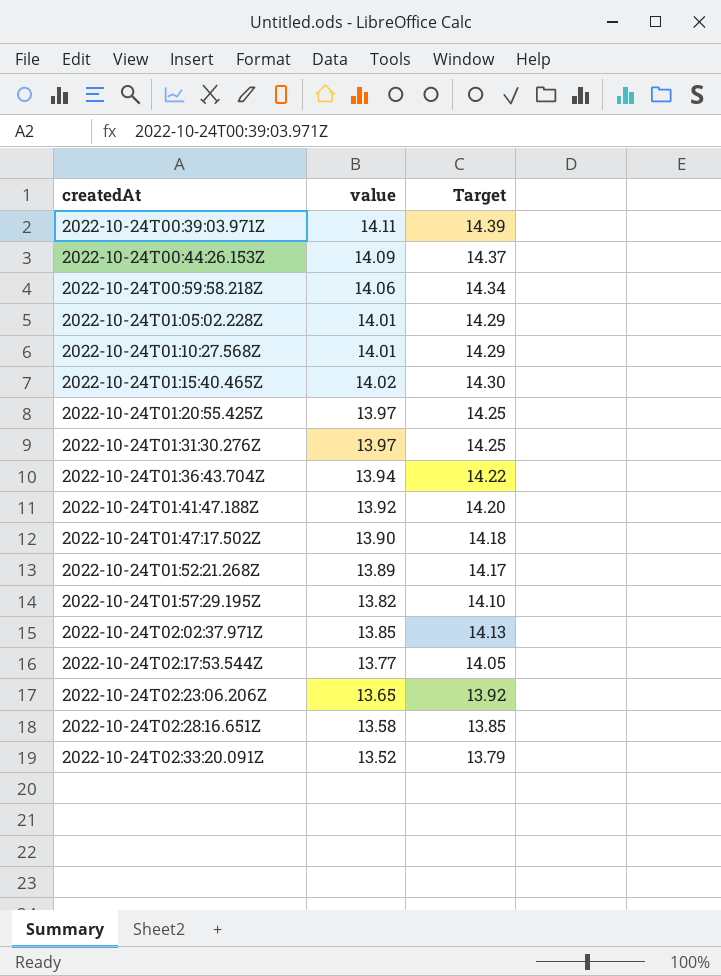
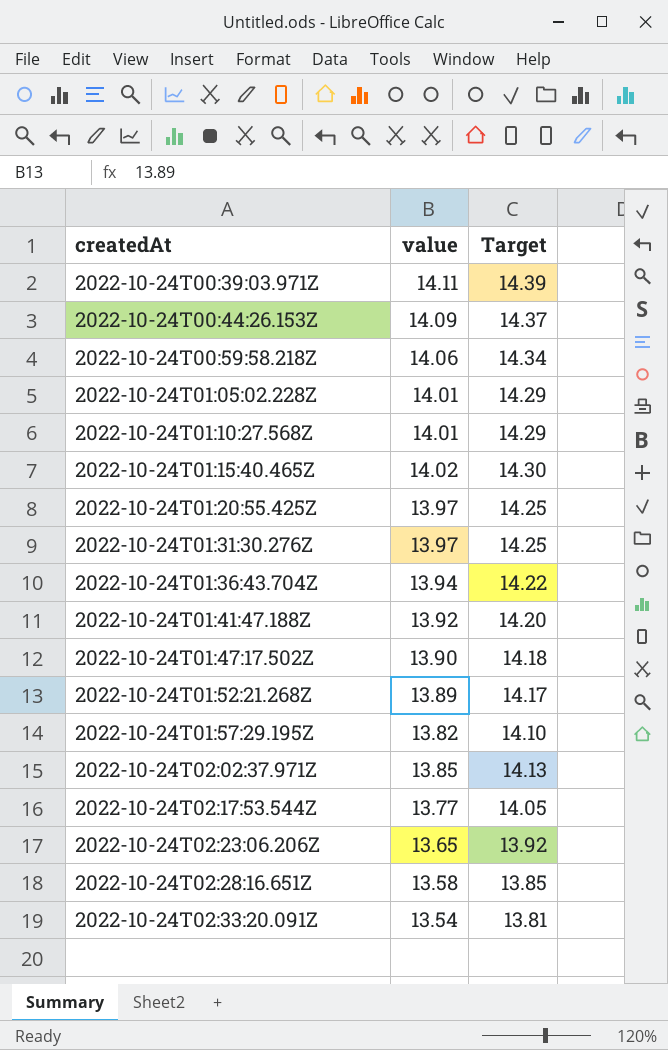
2022-10-24T02:33:20.091Z | value: 13.52 -> 13.54
2022-10-24T02:33:20.091Z | Target: 13.79 -> 13.81

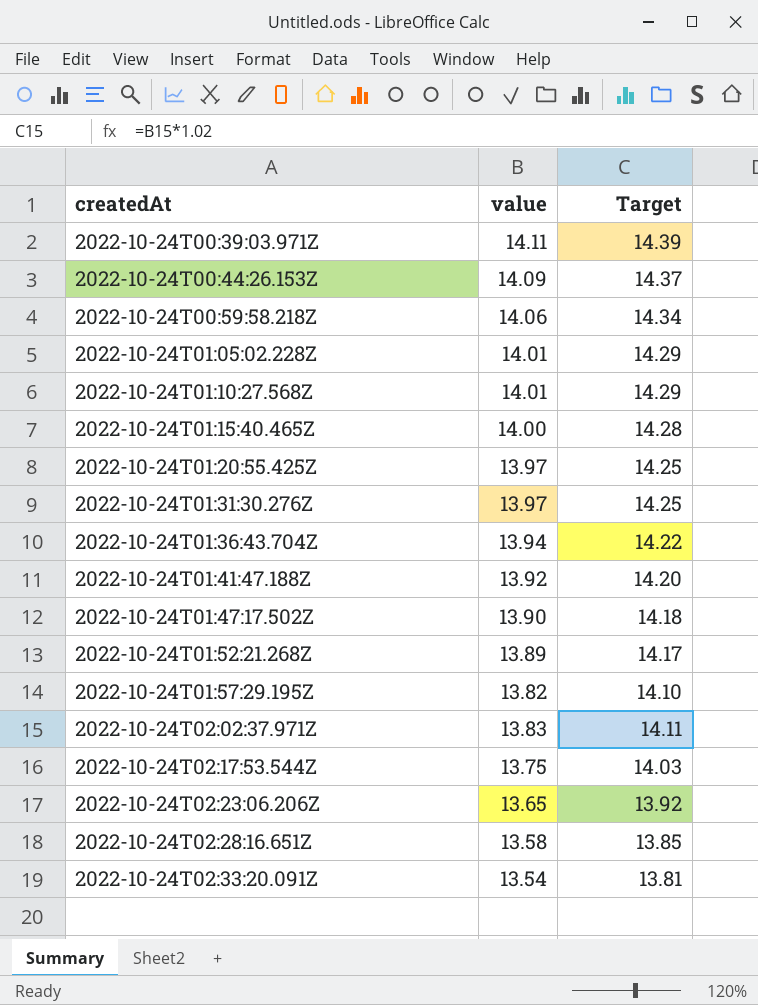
2022-10-24T01:15:40.465Z | value: 14.02 -> 14.00
2022-10-24T01:15:40.465Z | Target: 14.30 -> 14.28
2022-10-24T02:02:37.971Z | value: 13.85 -> 13.83
2022-10-24T02:02:37.971Z | Target: 14.13 -> 14.11
2022-10-24T02:17:53.544Z | value: 13.77 -> 13.75
2022-10-24T02:17:53.544Z | Target: 14.05 -> 14.03

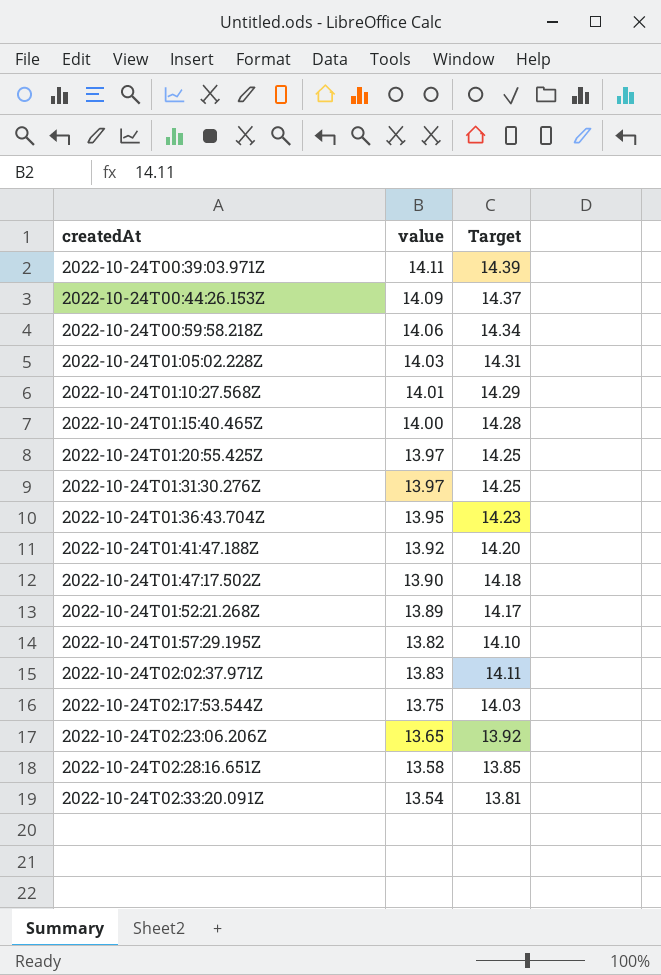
2022-10-24T01:05:02.228Z | value: 14.01 -> 14.03
2022-10-24T01:05:02.228Z | Target: 14.29 -> 14.31
2022-10-24T01:36:43.704Z | value: 13.94 -> 13.95
2022-10-24T01:36:43.704Z | Target: 14.22 -> 14.23

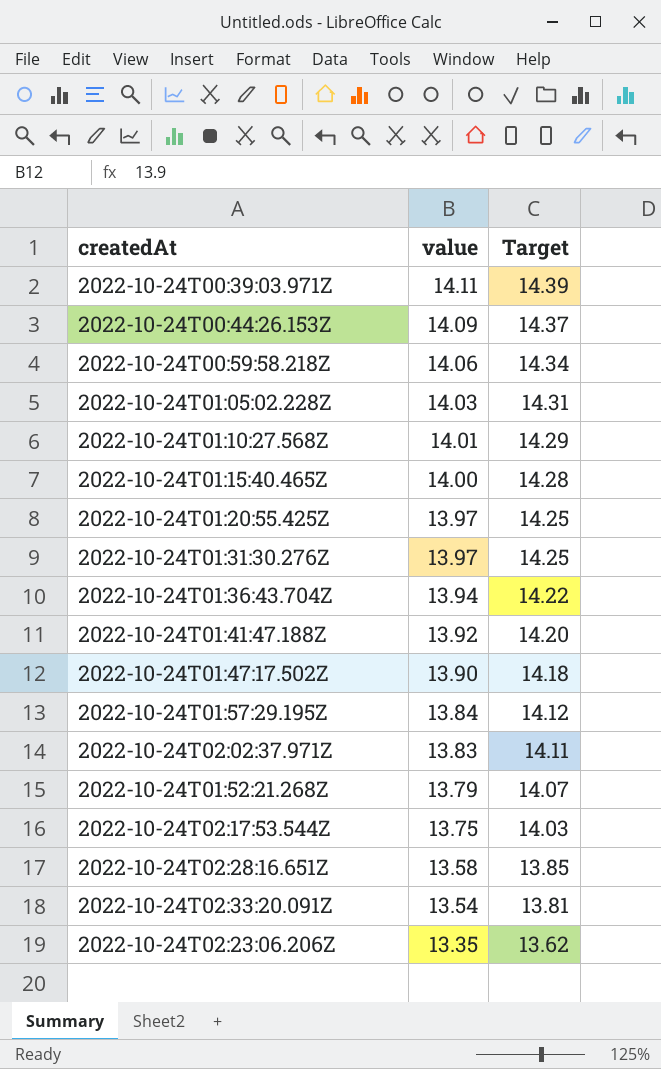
row order: createdAt ascending -> value descending
2022-10-24T01:36:43.704Z | value: 13.95 -> 13.94
2022-10-24T01:36:43.704Z | Target: 14.23 -> 14.22
2022-10-24T01:57:29.195Z | value: 13.82 -> 13.84
2022-10-24T01:57:29.195Z | Target: 14.10 -> 14.12
2022-10-24T01:52:21.268Z | value: 13.89 -> 13.79
2022-10-24T01:52:21.268Z | Target: 14.17 -> 14.07
2022-10-24T02:23:06.206Z | value: 13.65 -> 13.35
2022-10-24T02:23:06.206Z | Target: 13.92 -> 13.62

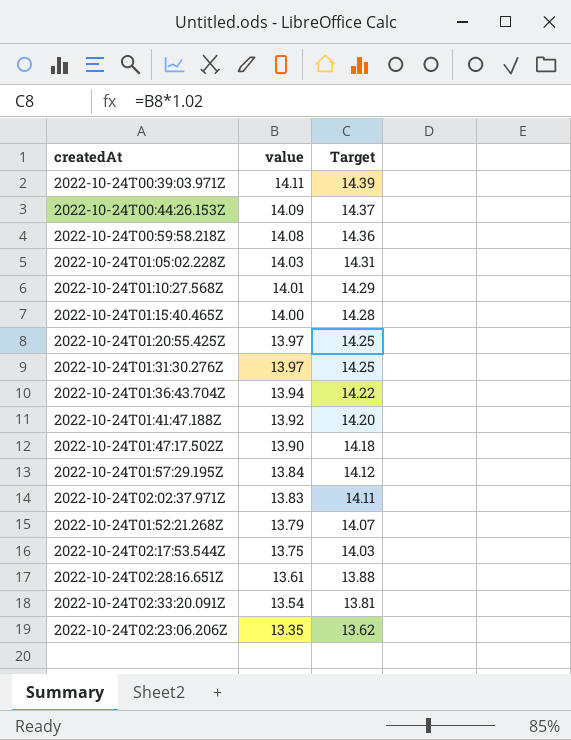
2022-10-24T00:59:58.218Z | value: 14.06 -> 14.08
2022-10-24T00:59:58.218Z | Target: 14.34 -> 14.36
2022-10-24T02:28:16.651Z | value: 13.58 -> 13.61
2022-10-24T02:28:16.651Z | Target: 13.85 -> 13.88

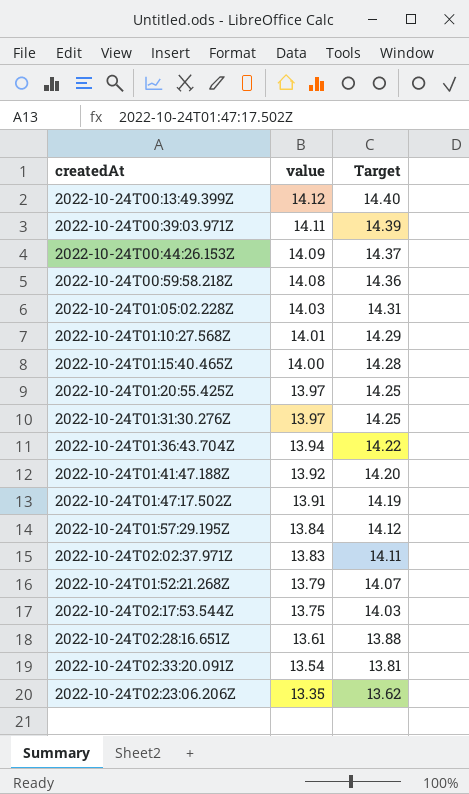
row 2022-10-24T00:13:49.399Z: none -> 14.12 | 14.40
2022-10-24T01:47:17.502Z | value: 13.90 -> 13.91
2022-10-24T01:47:17.502Z | Target: 14.18 -> 14.19

